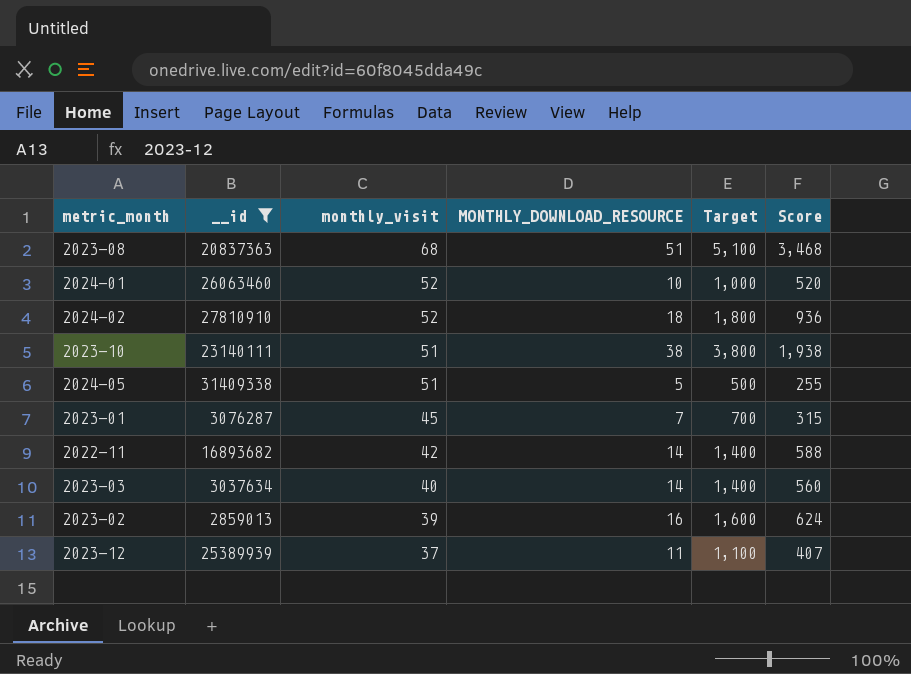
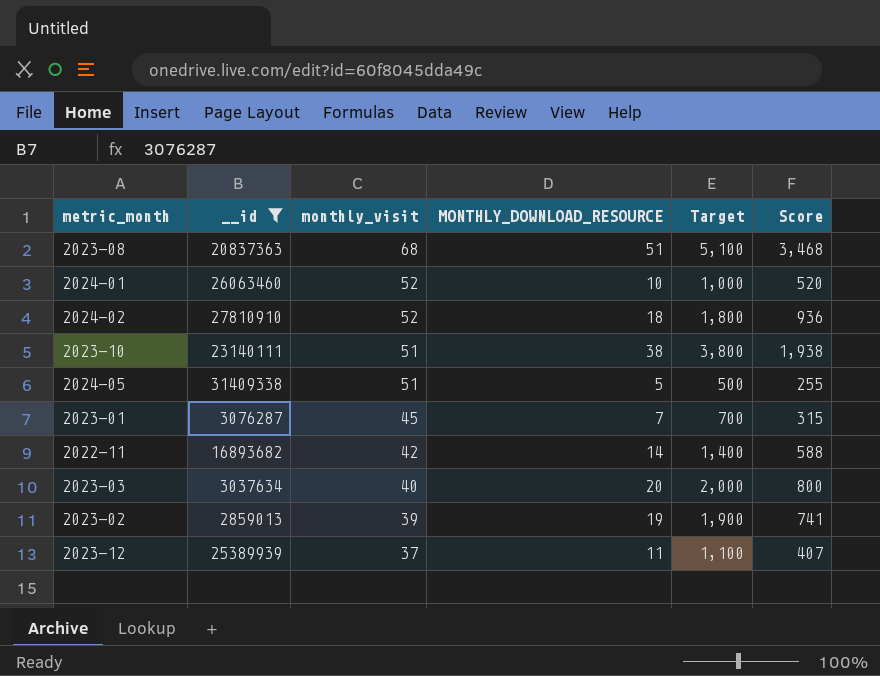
2023-03 | MONTHLY_DOWNLOAD_RESOURCE: 14 -> 20
2023-03 | Target: 1,400 -> 2,000
2023-03 | Score: 560 -> 800
2023-02 | MONTHLY_DOWNLOAD_RESOURCE: 16 -> 19
2023-02 | Target: 1,600 -> 1,900
2023-02 | Score: 624 -> 741

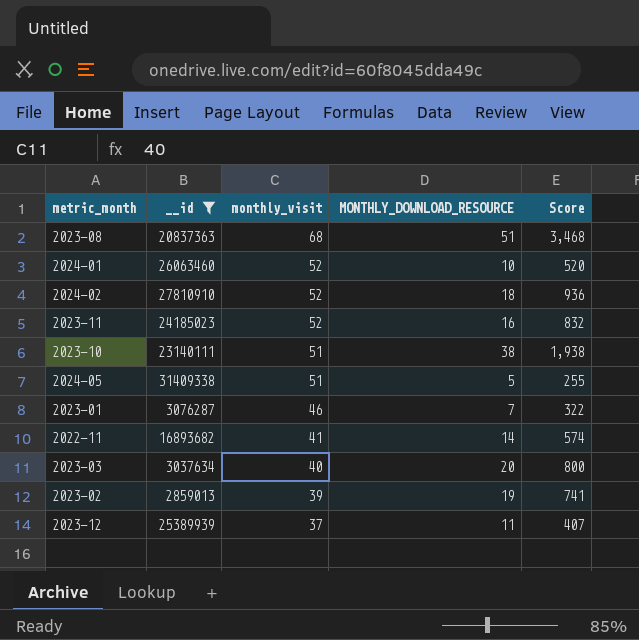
column Target | formula: [MONTHLY_DOWNLOAD_RESOURCE] * 100 -> none
row 2023-11: none -> 24185023 | 52 | 16 | 832
2023-01 | monthly_visit: 45 -> 46
2023-01 | Score: 315 -> 322
2022-11 | monthly_visit: 42 -> 41
2022-11 | Score: 588 -> 574

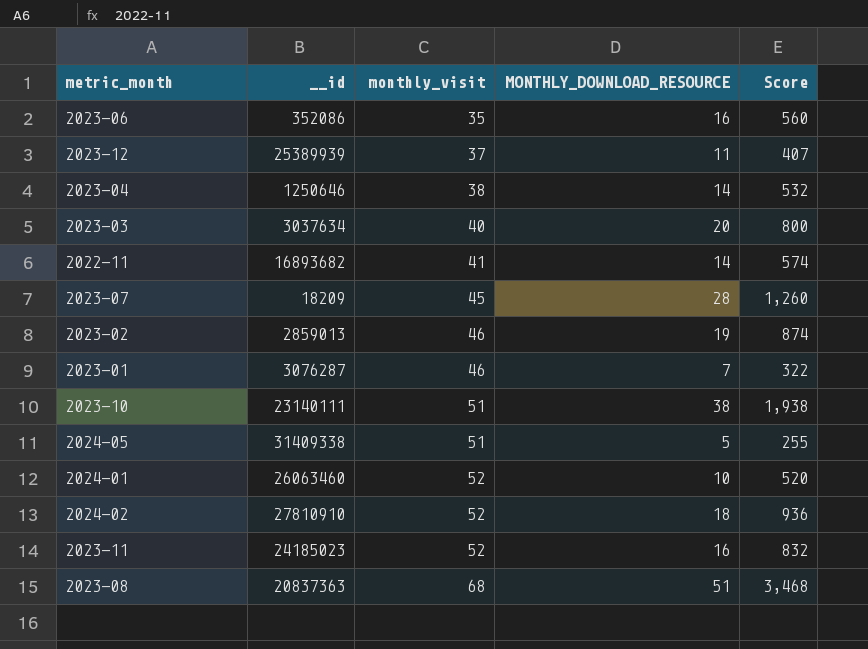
filter: __id >= 2859013 -> none
row order: monthly_visit descending -> monthly_visit ascending
2023-02 | monthly_visit: 39 -> 46
2023-02 | Score: 741 -> 874

